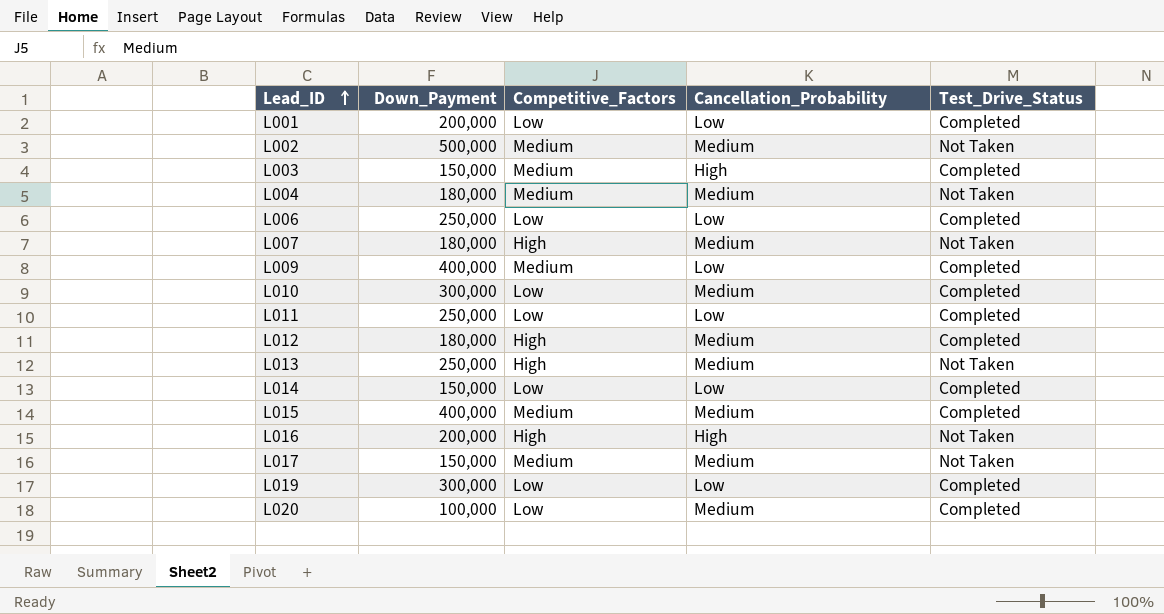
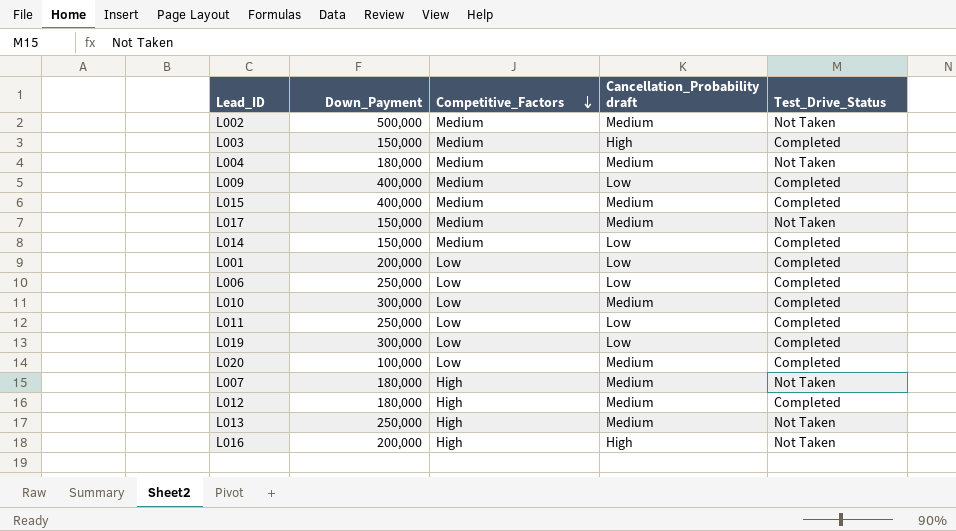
row order: Lead_ID ascending -> Competitive_Factors descending
column name: Cancellation_Probability -> Cancellation_Probability draft
L014 | Competitive_Factors: Low -> Medium

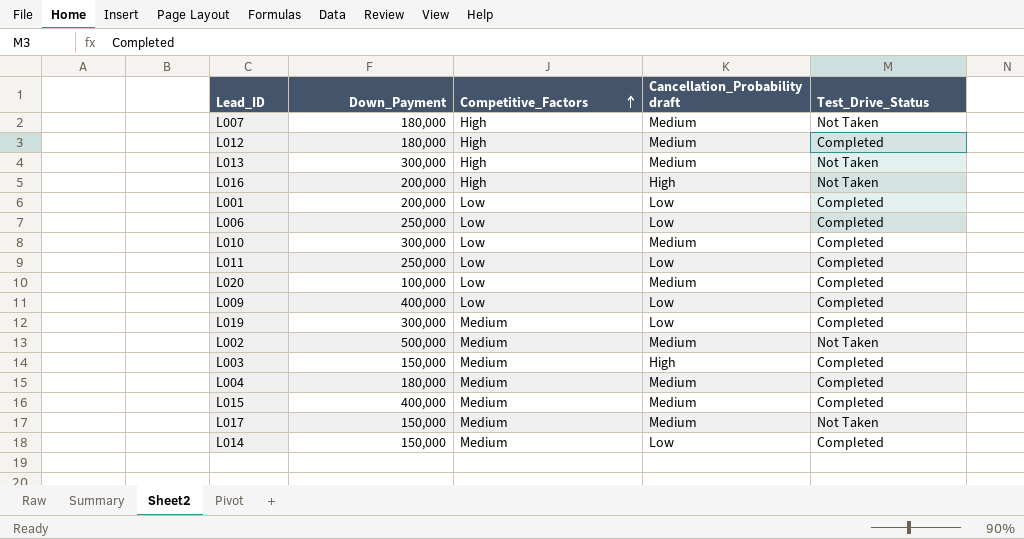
row order: Competitive_Factors descending -> Competitive_Factors ascending
L013 | Down_Payment: 250,000 -> 300,000
L009 | Competitive_Factors: Medium -> Low
L019 | Competitive_Factors: Low -> Medium
L004 | Test_Drive_Status: Not Taken -> Completed

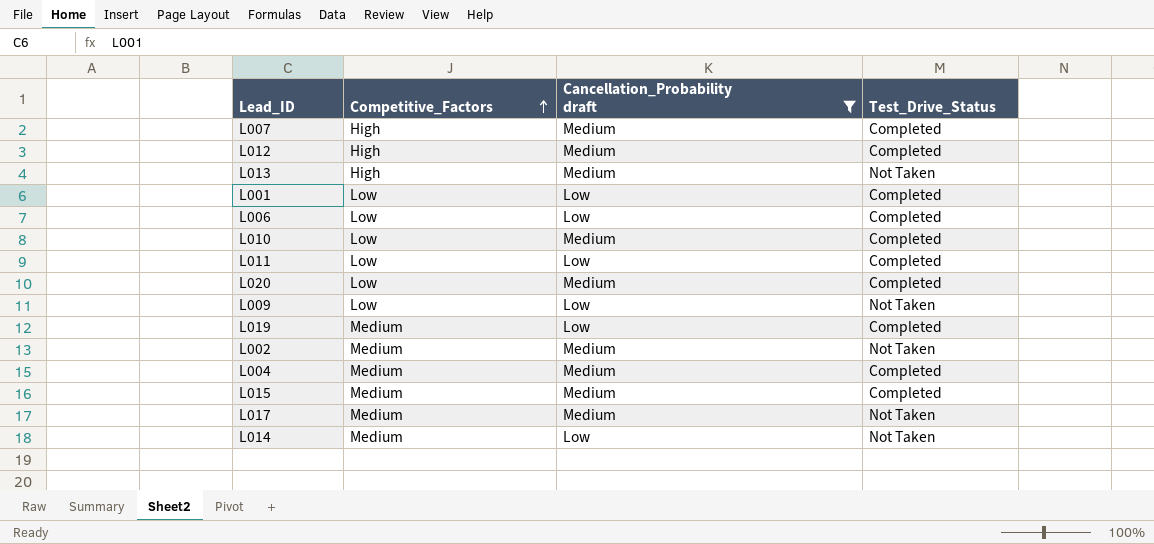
filter: none -> Cancellation_Probability draft != High
column Down_Payment | position: 2 -> none
L007 | Test_Drive_Status: Not Taken -> Completed
L009 | Test_Drive_Status: Completed -> Not Taken
L014 | Test_Drive_Status: Completed -> Not Taken

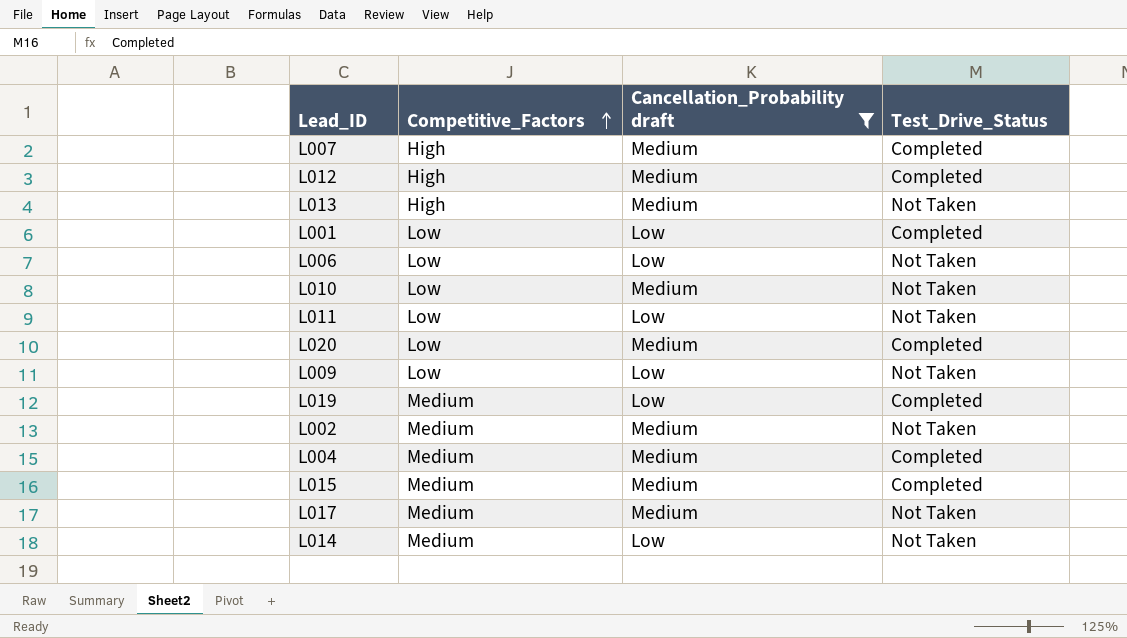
L006 | Test_Drive_Status: Completed -> Not Taken
L010 | Test_Drive_Status: Completed -> Not Taken
L011 | Test_Drive_Status: Completed -> Not Taken

